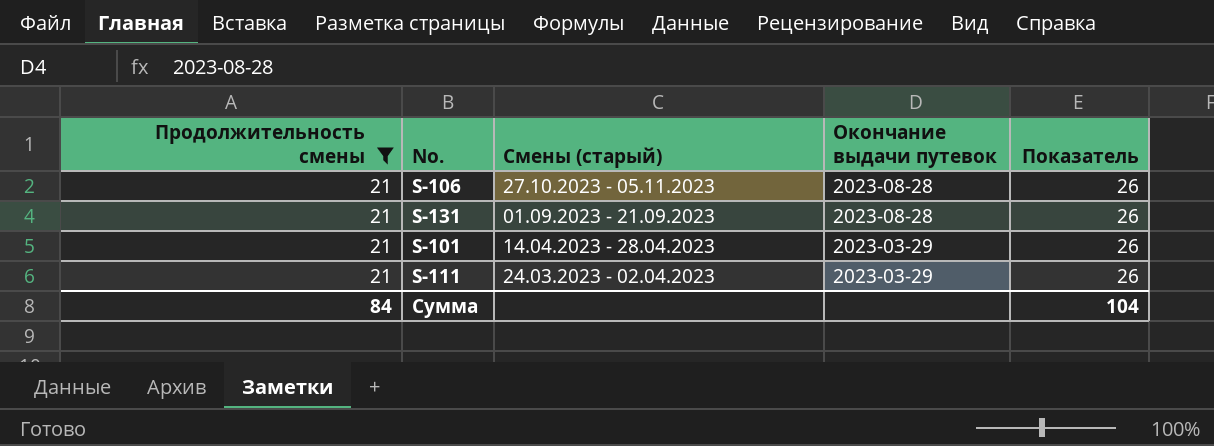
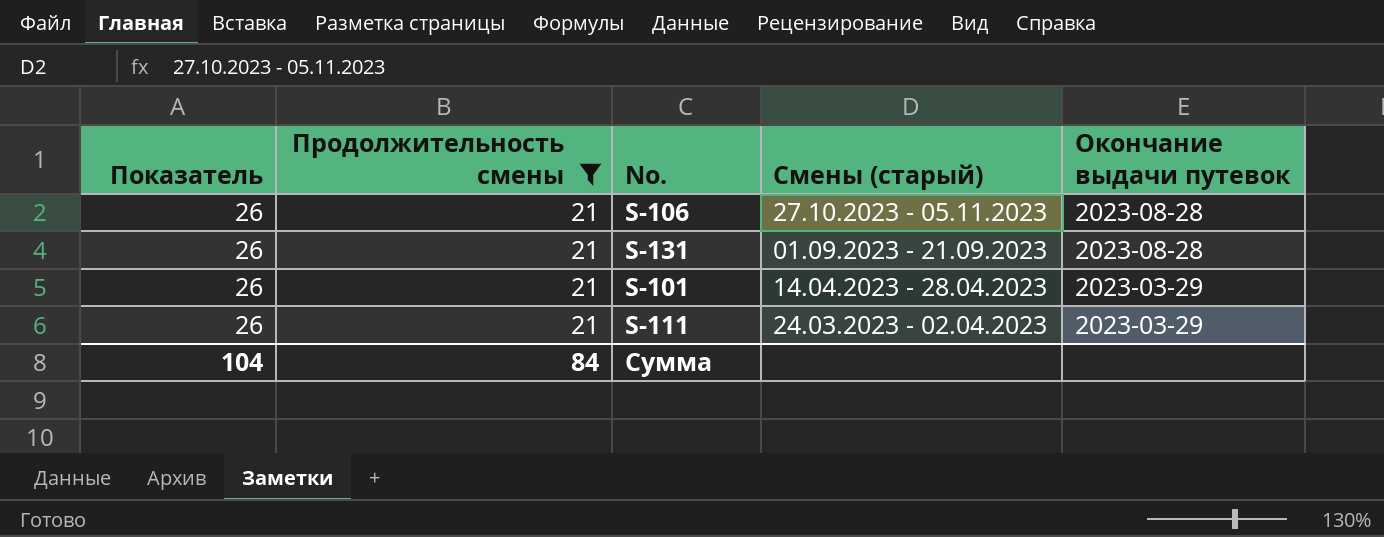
column Показатель | position: 5 -> 1

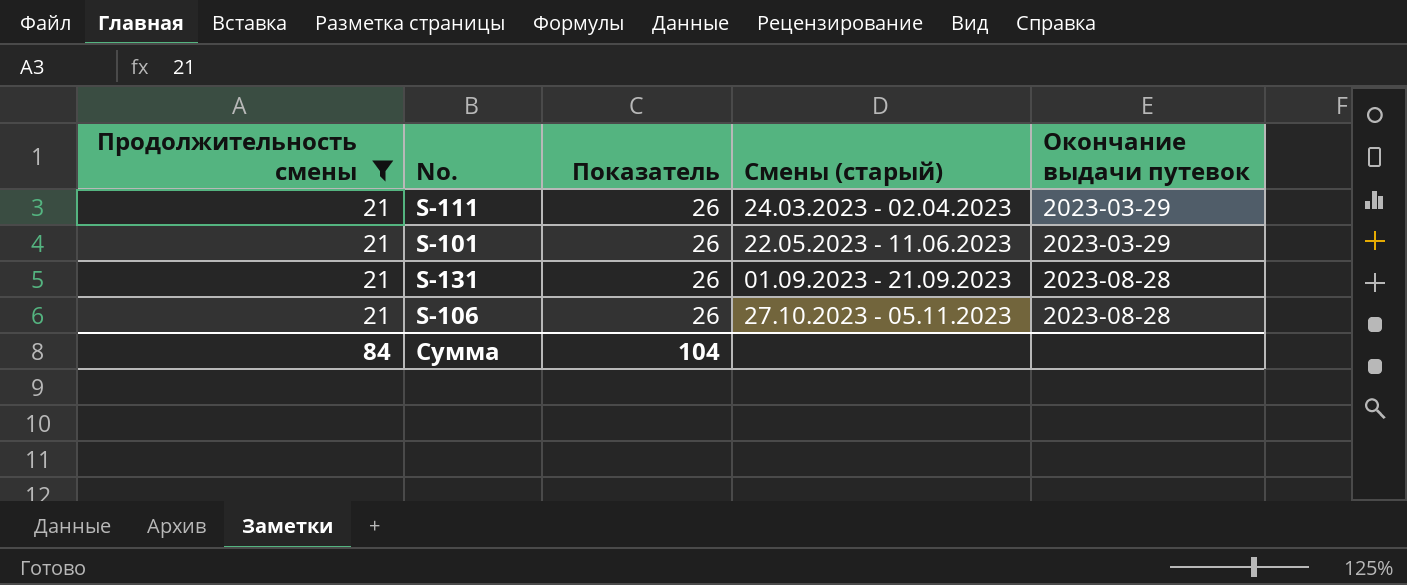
row order: Смены (старый) descending -> Смены (старый) ascending
column Показатель | position: 1 -> 3
S-101 | Смены (старый): 14.04.2023 - 28.04.2023 -> 22.05.2023 - 11.06.2023

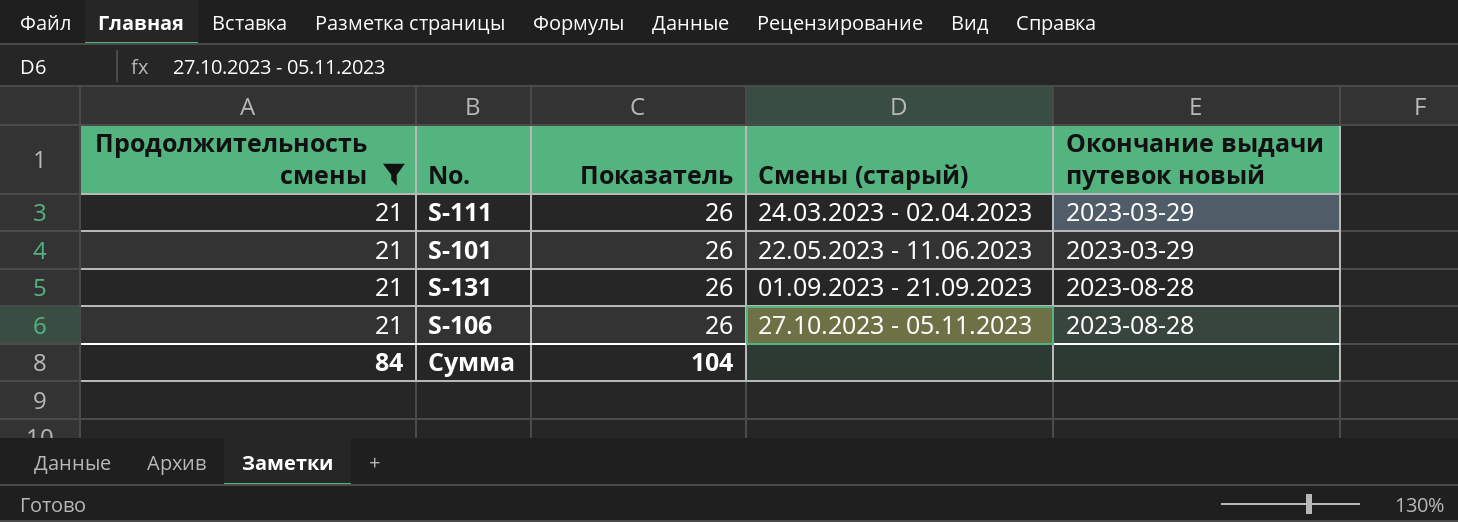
column name: Окончание выдачи путевок -> Окончание выдачи путевок новый

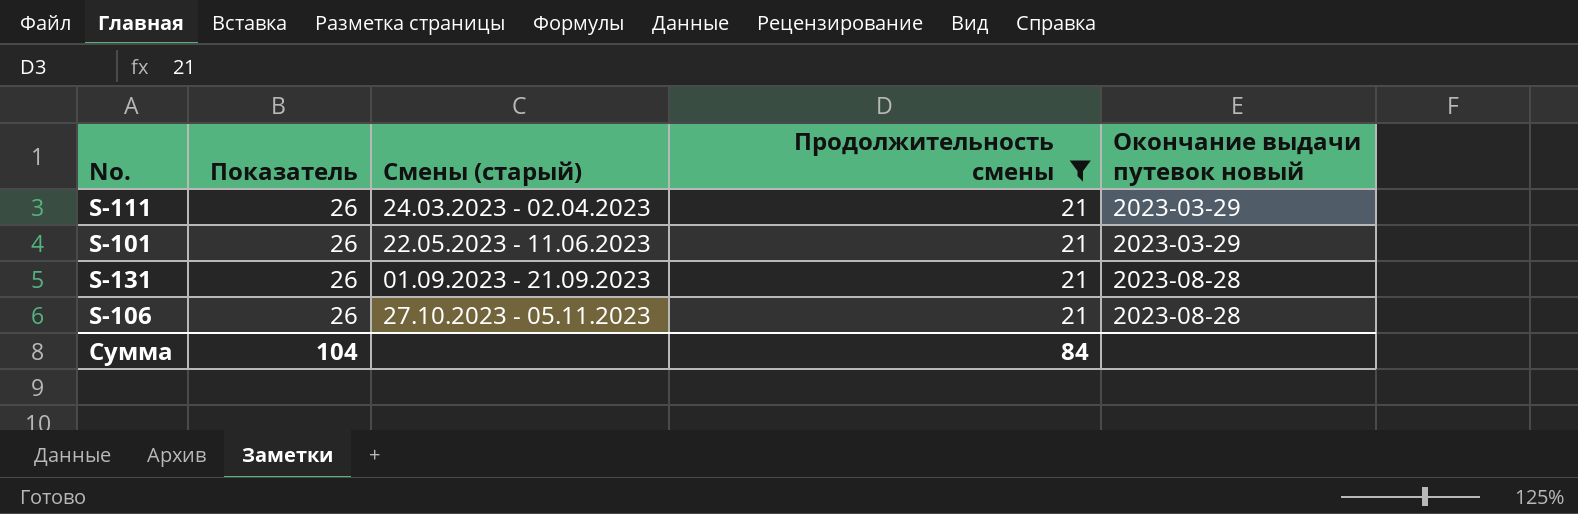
column Продолжительность смены | position: 1 -> 4

